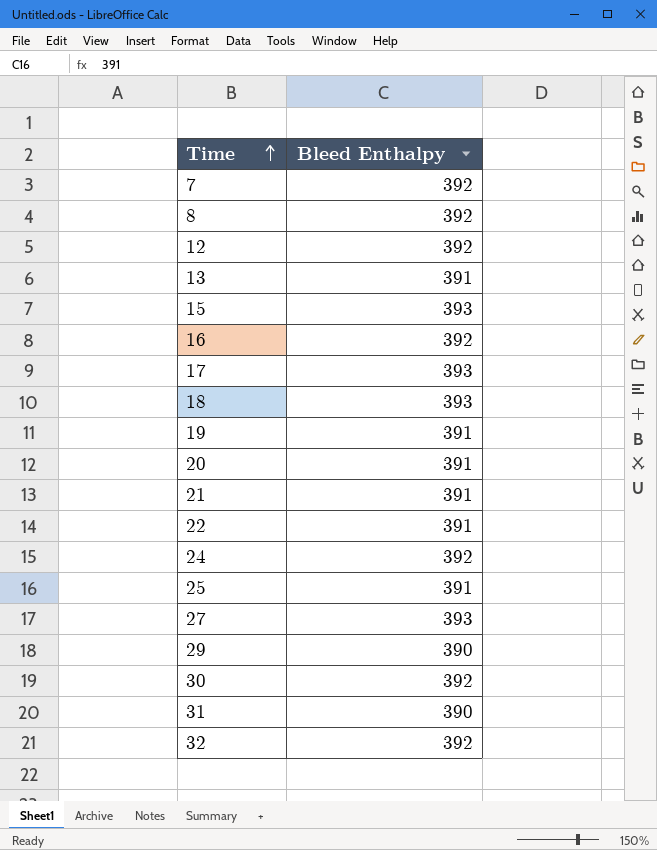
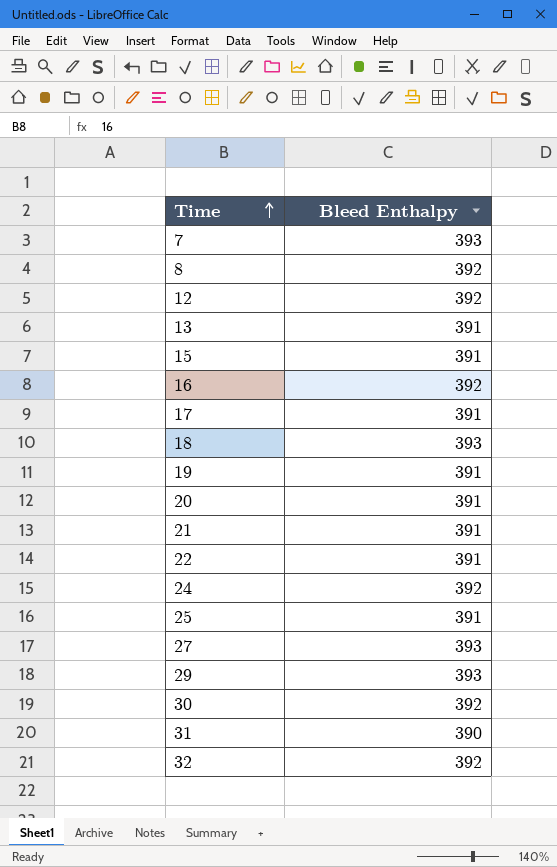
7 | Bleed Enthalpy: 392 -> 393
15 | Bleed Enthalpy: 393 -> 391
17 | Bleed Enthalpy: 393 -> 391
29 | Bleed Enthalpy: 390 -> 393

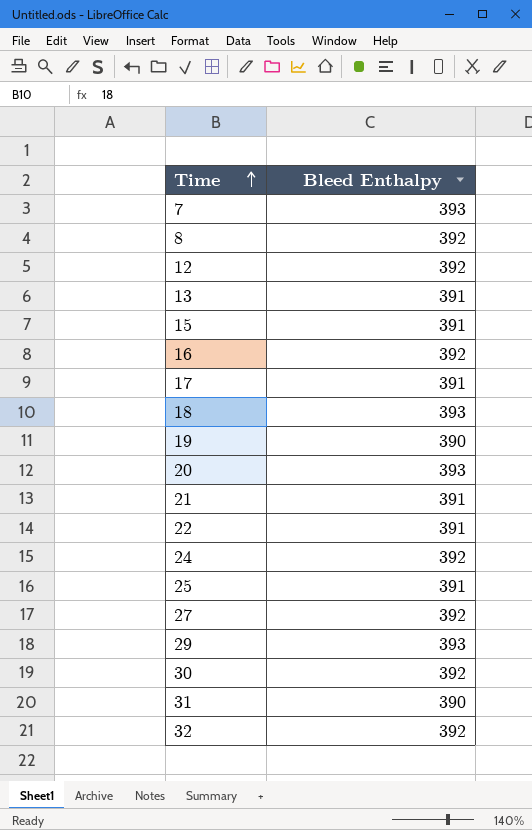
19 | Bleed Enthalpy: 391 -> 390
20 | Bleed Enthalpy: 391 -> 393
27 | Bleed Enthalpy: 393 -> 392

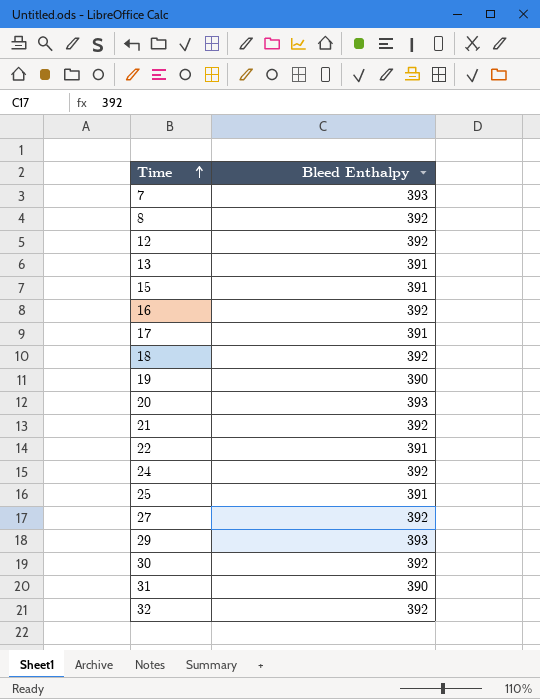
18 | Bleed Enthalpy: 393 -> 392
21 | Bleed Enthalpy: 391 -> 392

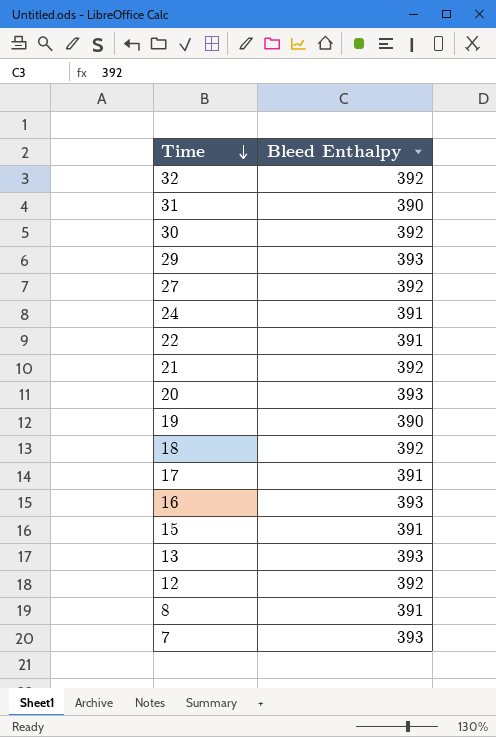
row order: Time ascending -> Time descending
row 25: 391 -> none
24 | Bleed Enthalpy: 392 -> 391
16 | Bleed Enthalpy: 392 -> 393
13 | Bleed Enthalpy: 391 -> 393
8 | Bleed Enthalpy: 392 -> 391

